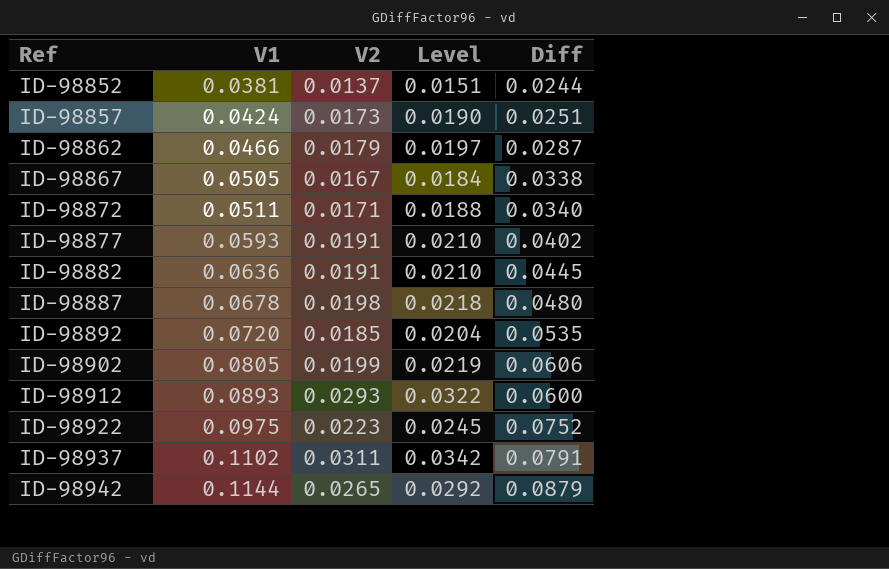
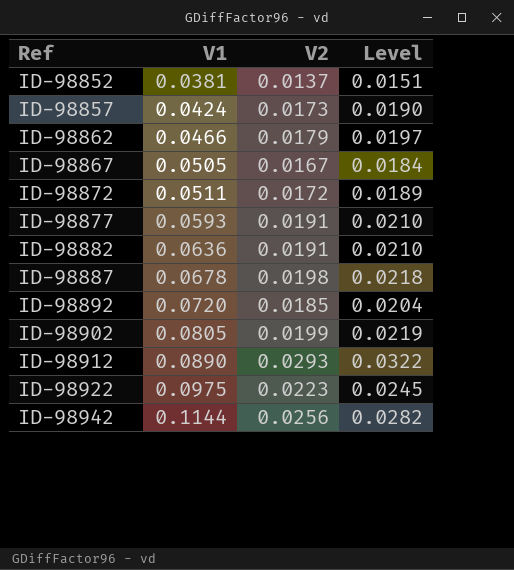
column Diff | formula: [V1] - [V2] -> none
row ID-98937: 0.1102 | 0.0311 | 0.0342 | 0.0791 -> none
ID-98872 | V2: 0.0171 -> 0.0172
ID-98872 | Level: 0.0188 -> 0.0189
ID-98912 | V1: 0.0893 -> 0.0890
ID-98942 | V2: 0.0265 -> 0.0256
ID-98942 | Level: 0.0292 -> 0.0282

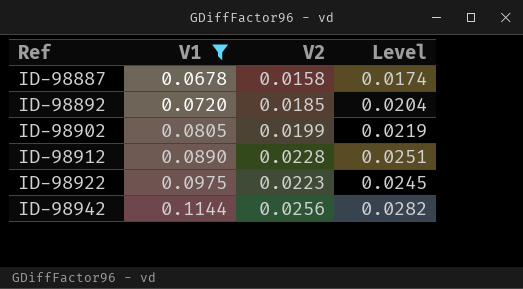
filter: none -> V1 >= 0.0678
ID-98887 | V2: 0.0198 -> 0.0158
ID-98887 | Level: 0.0218 -> 0.0174
ID-98912 | V2: 0.0293 -> 0.0228
ID-98912 | Level: 0.0322 -> 0.0251

